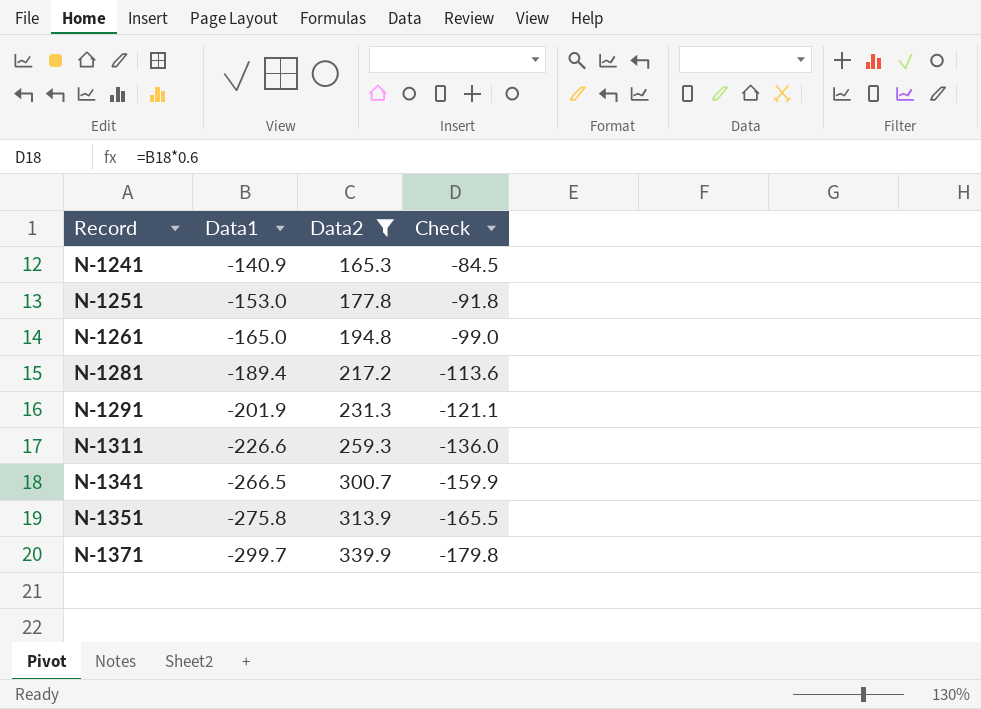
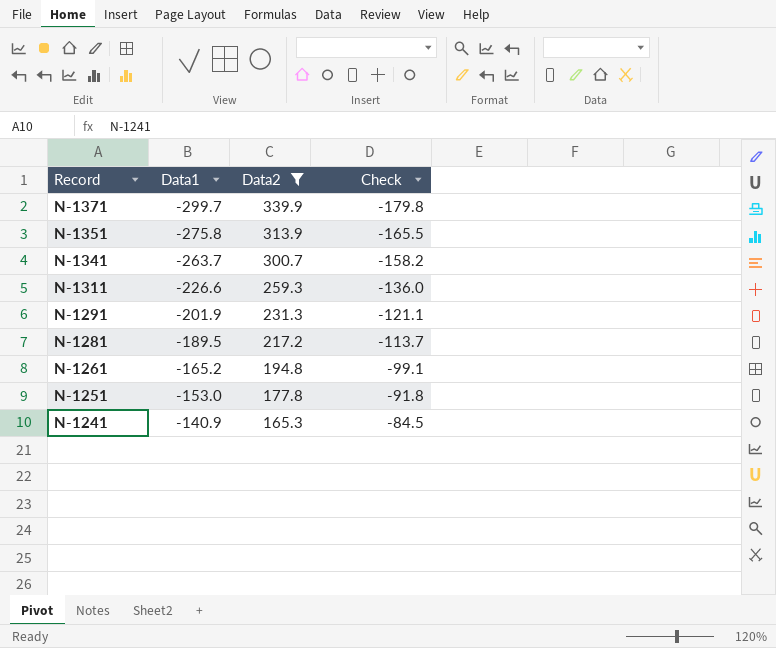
row order: Record ascending -> Record descending
N-1341 | Data1: -266.5 -> -263.7
N-1341 | Check: -159.9 -> -158.2
N-1281 | Data1: -189.4 -> -189.5
N-1281 | Check: -113.6 -> -113.7
N-1261 | Data1: -165.0 -> -165.2
N-1261 | Check: -99.0 -> -99.1

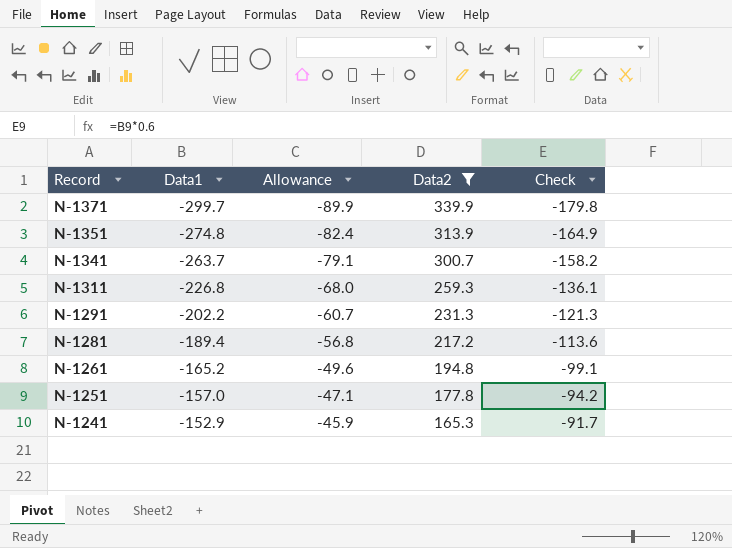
column Allowance | formula: none -> [Data1] * 0.3
N-1351 | Data1: -275.8 -> -274.8
N-1351 | Check: -165.5 -> -164.9
N-1311 | Data1: -226.6 -> -226.8
N-1311 | Check: -136.0 -> -136.1
N-1291 | Data1: -201.9 -> -202.2
N-1291 | Check: -121.1 -> -121.3
N-1281 | Data1: -189.5 -> -189.4
N-1281 | Check: -113.7 -> -113.6
N-1251 | Data1: -153.0 -> -157.0
N-1251 | Check: -91.8 -> -94.2
N-1241 | Data1: -140.9 -> -152.9
N-1241 | Check: -84.5 -> -91.7

